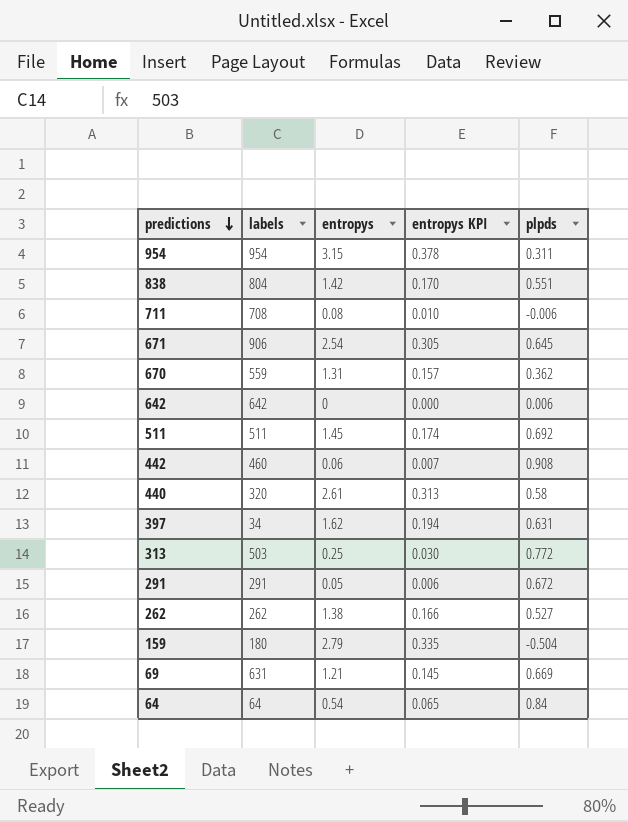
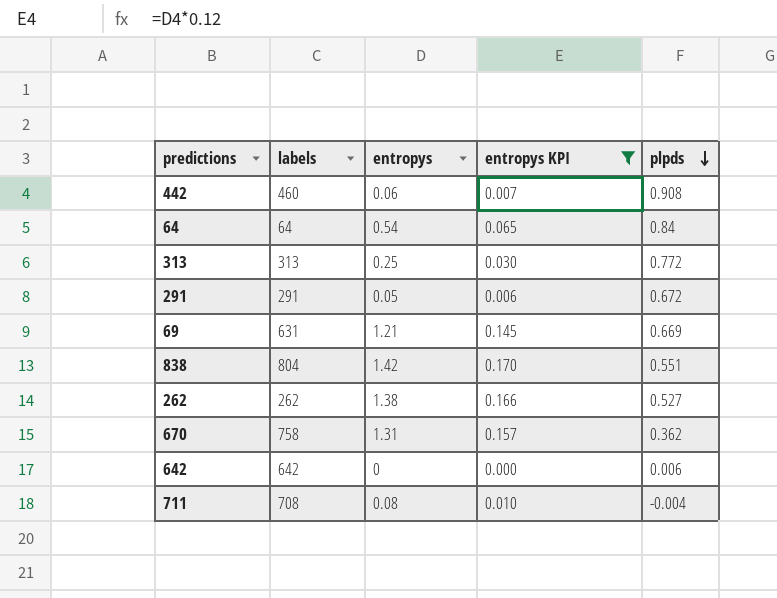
filter: none -> entropys KPI <= 0.170
row order: predictions descending -> plpds descending
313 | labels: 503 -> 313
670 | labels: 559 -> 758
711 | plpds: -0.006 -> -0.004

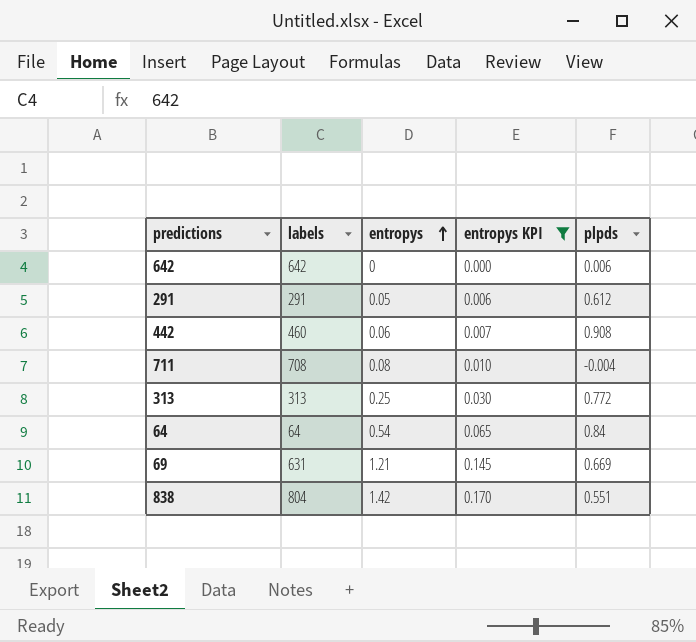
row order: plpds descending -> entropys ascending
row 262: 262 | 1.38 | 0.166 | 0.527 -> none
row 670: 758 | 1.31 | 0.157 | 0.362 -> none
291 | plpds: 0.672 -> 0.612

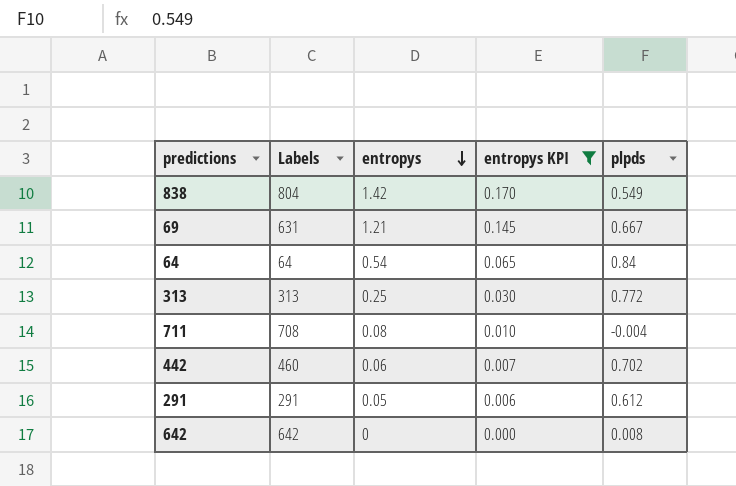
row order: entropys ascending -> entropys descending
column name: labels -> Labels
838 | plpds: 0.551 -> 0.549
69 | plpds: 0.669 -> 0.667
442 | plpds: 0.908 -> 0.702
642 | plpds: 0.006 -> 0.008

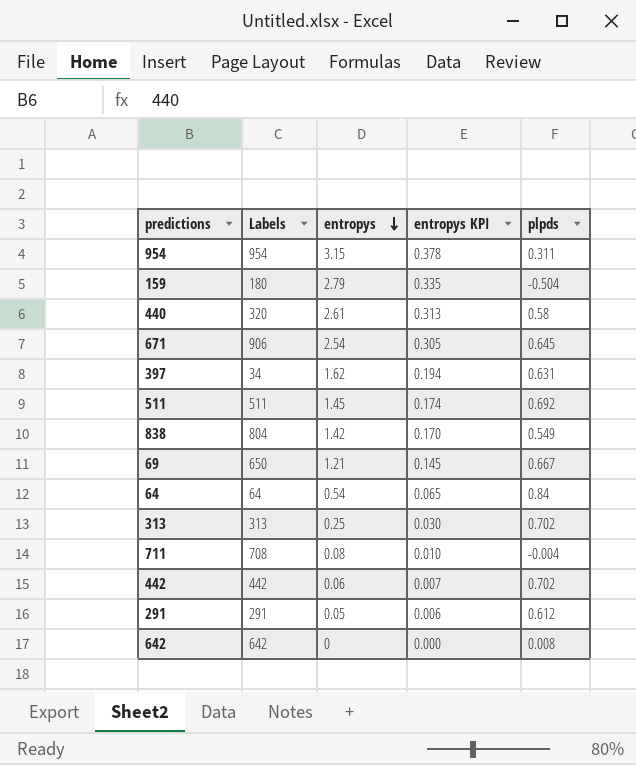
filter: entropys KPI <= 0.170 -> none
69 | Labels: 631 -> 650
313 | plpds: 0.772 -> 0.702
442 | Labels: 460 -> 442

